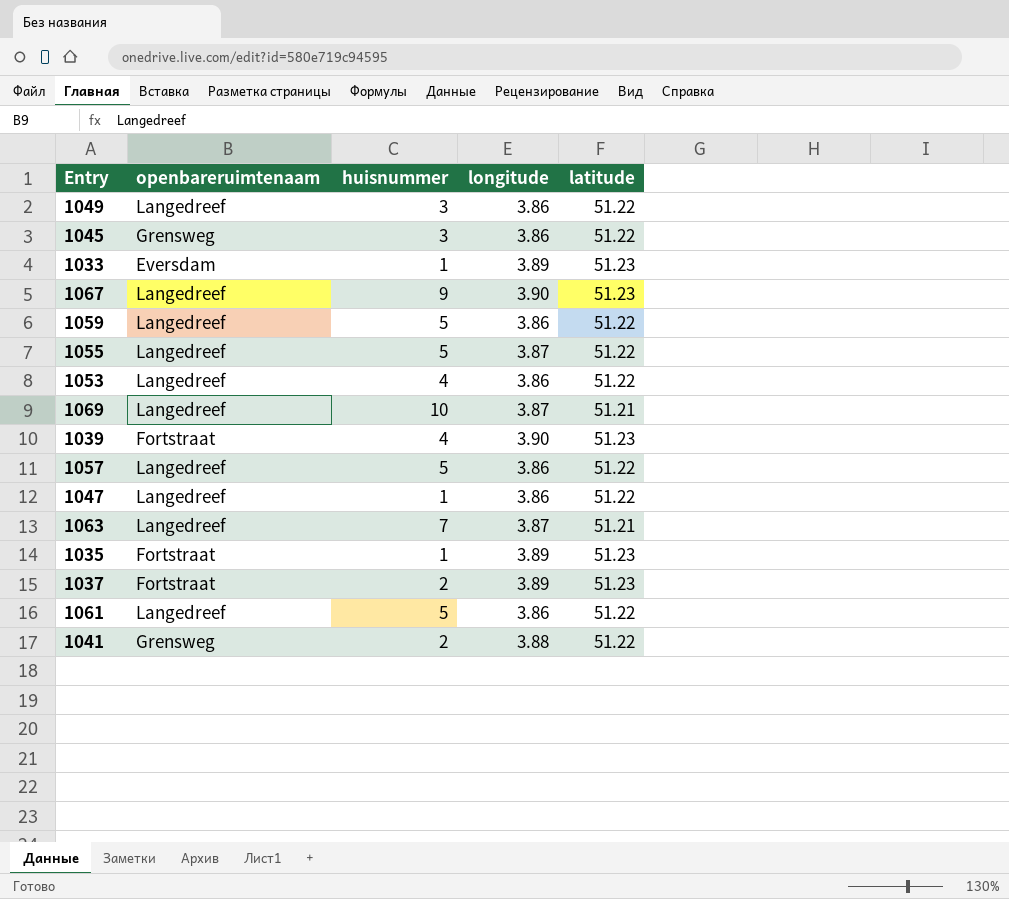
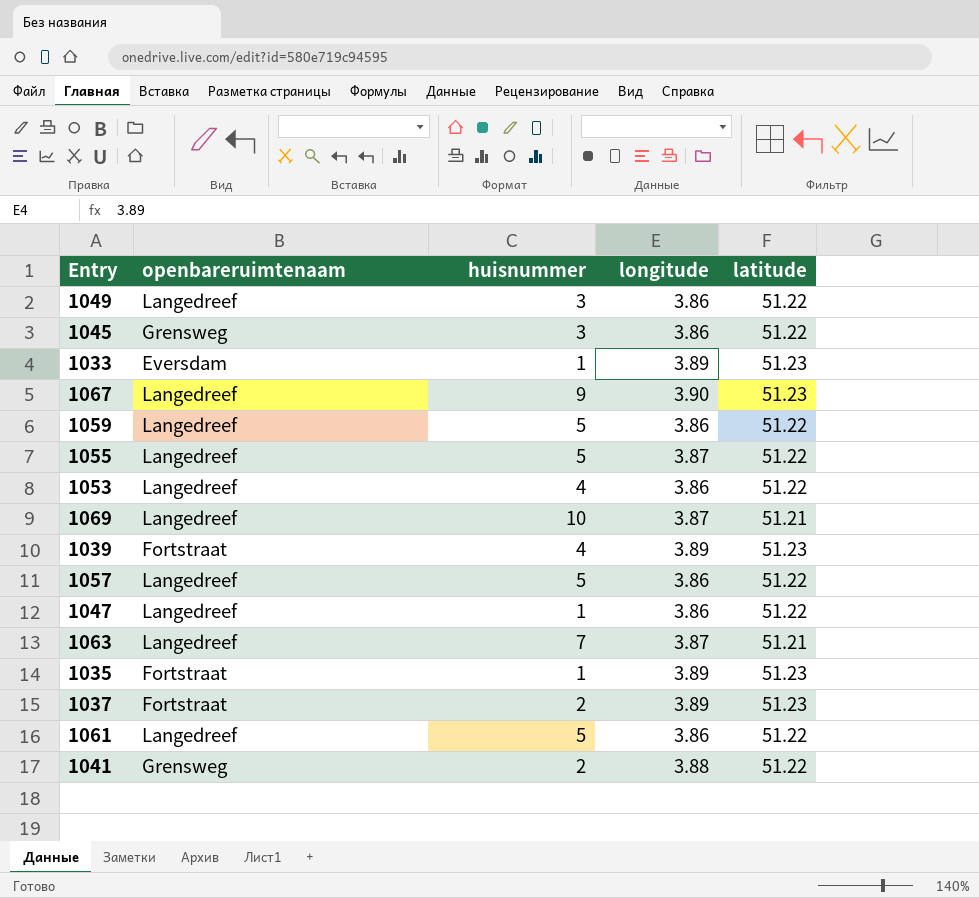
1039 | longitude: 3.90 -> 3.89

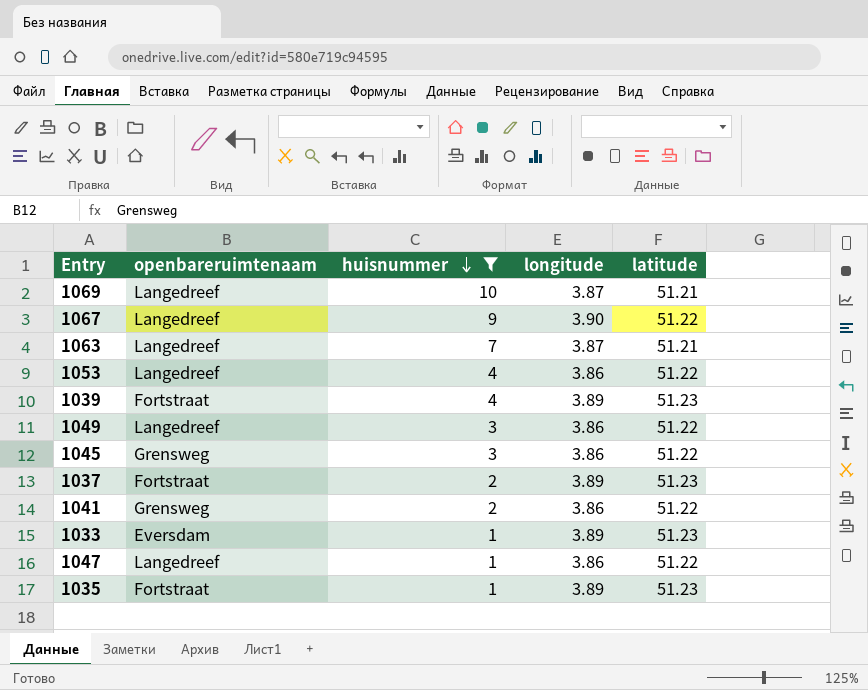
filter: none -> huisnummer != 5
row order: none -> huisnummer descending
1067 | latitude: 51.23 -> 51.22
1041 | longitude: 3.88 -> 3.86

